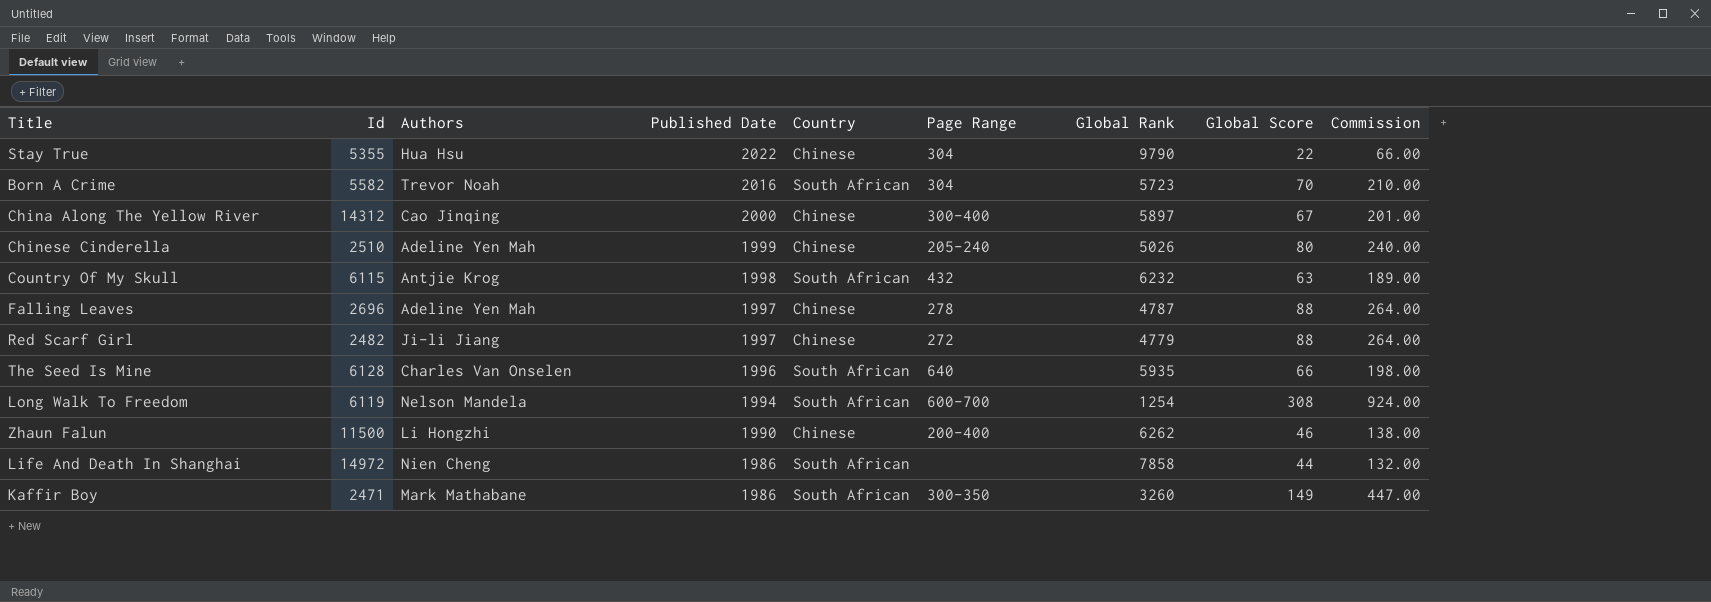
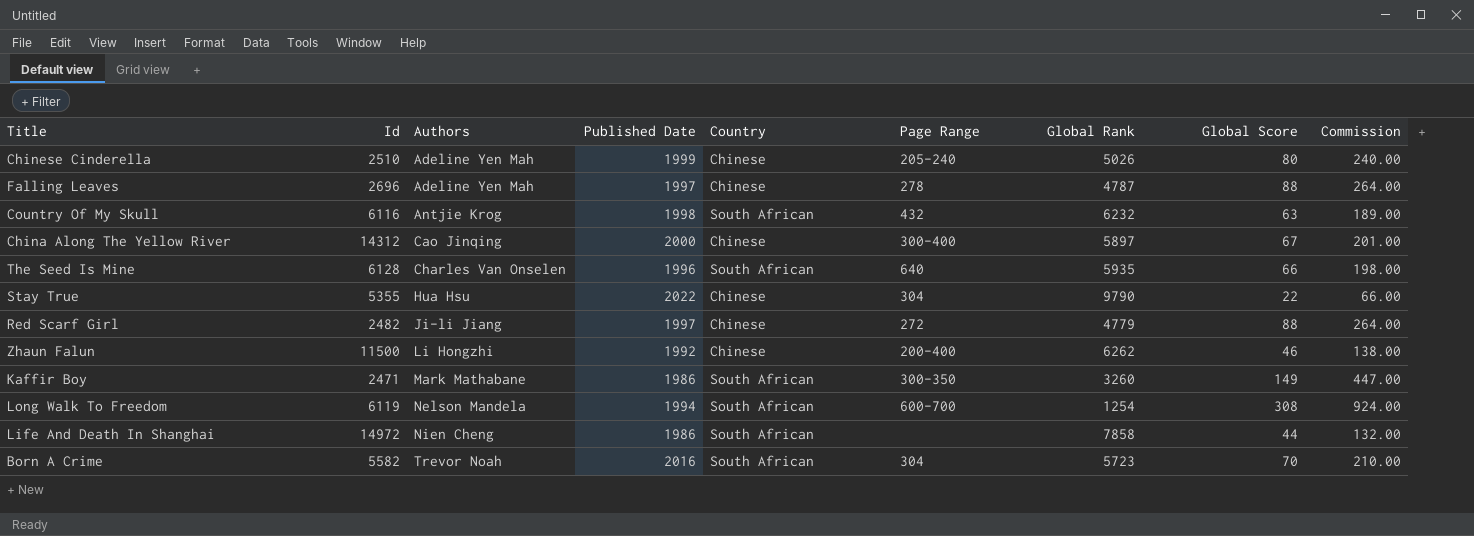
row order: Published Date descending -> Authors ascending
Country Of My Skull | Id: 6115 -> 6116
Zhaun Falun | Published Date: 1990 -> 1992

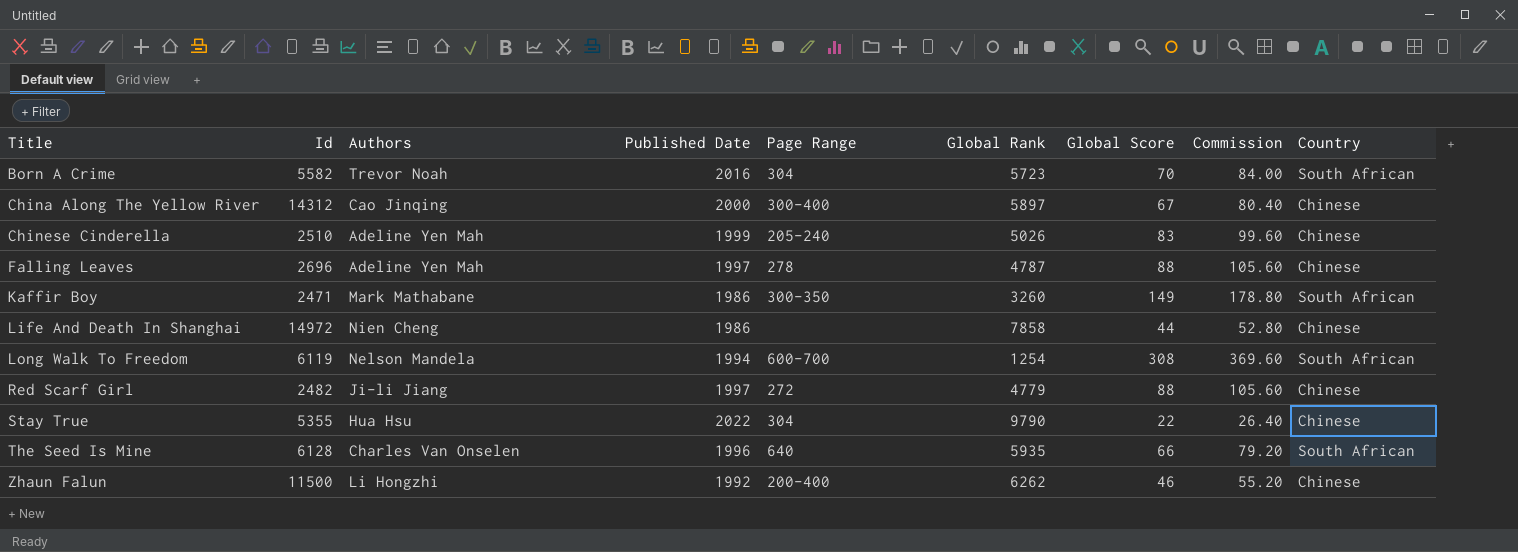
row order: Authors ascending -> Title ascending
column Commission | formula: [Global Score] * 3 -> [Global Score] * 1.2
column Country | position: 5 -> 9
row Country Of My Skull: 6116 | Antjie Krog | 1998 | South African | 432 | 6232 | 63 | 189.00 -> none
Chinese Cinderella | Global Score: 80 -> 83
Life And Death In Shanghai | Country: South African -> Chinese

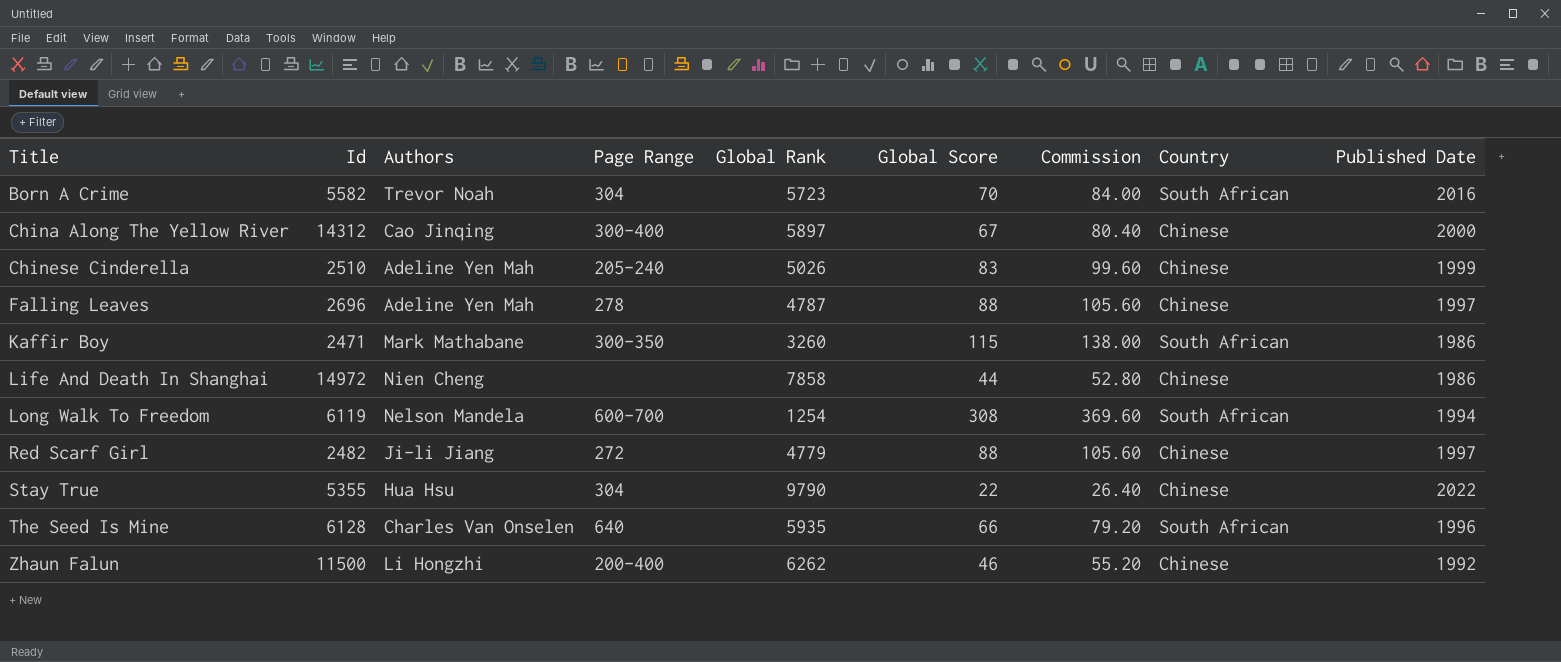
column Published Date | position: 4 -> 9
Kaffir Boy | Global Score: 149 -> 115
Kaffir Boy | Commission: 178.80 -> 138.00

